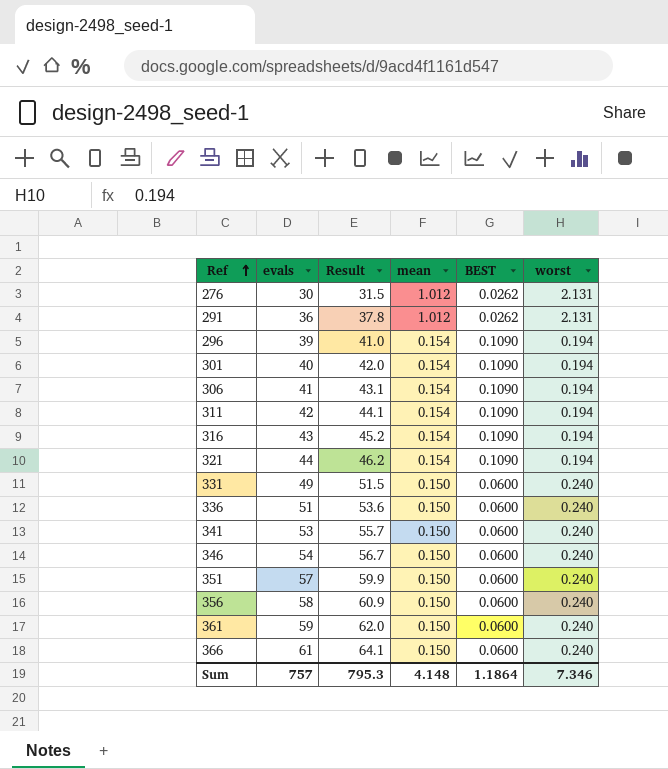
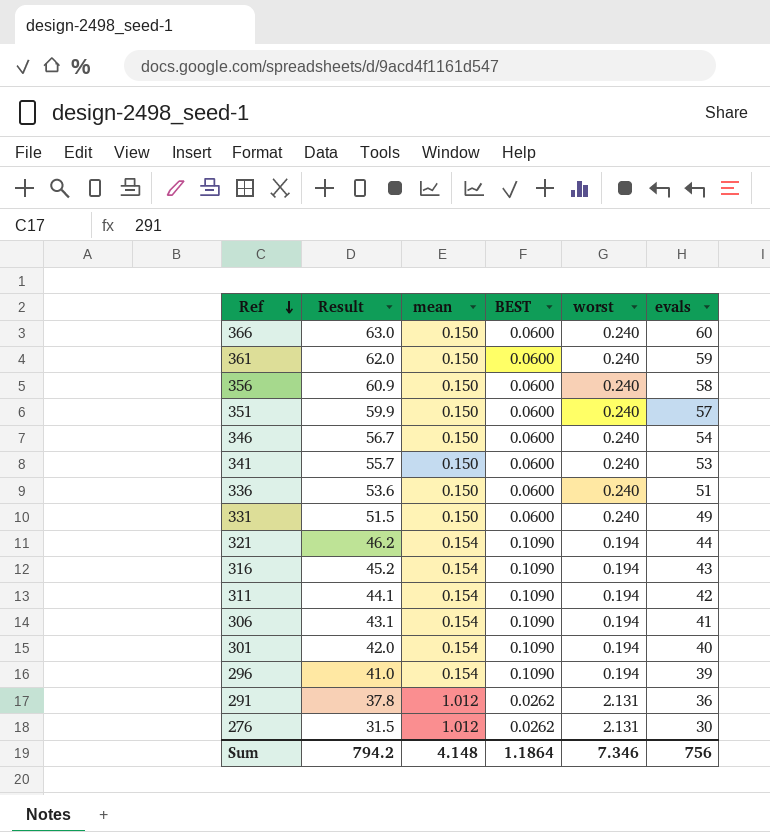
row order: Ref ascending -> Ref descending
column evals | position: 2 -> 6
366 | Result: 64.1 -> 63.0
366 | evals: 61 -> 60
Sum | Result: 795.3 -> 794.2
Sum | evals: 757 -> 756

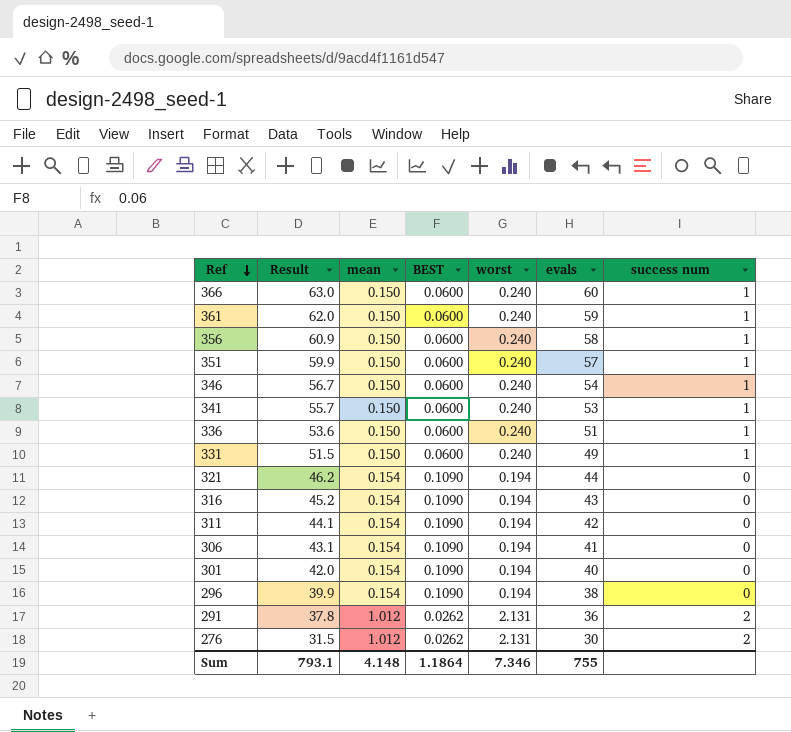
column success num | position: none -> 7
296 | Result: 41.0 -> 39.9
296 | evals: 39 -> 38
Sum | Result: 794.2 -> 793.1
Sum | evals: 756 -> 755

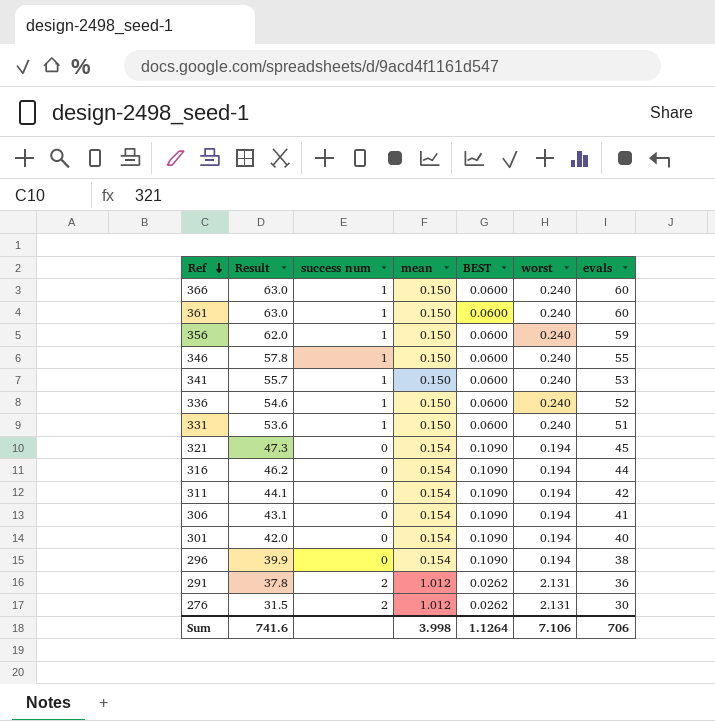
column success num | position: 7 -> 3
row 351: 59.9 | 0.150 | 0.0600 | 0.240 | 57 | 1 -> none
361 | Result: 62.0 -> 63.0
361 | evals: 59 -> 60
356 | Result: 60.9 -> 62.0
356 | evals: 58 -> 59
346 | Result: 56.7 -> 57.8
346 | evals: 54 -> 55
336 | Result: 53.6 -> 54.6
336 | evals: 51 -> 52
331 | Result: 51.5 -> 53.6
331 | evals: 49 -> 51
321 | Result: 46.2 -> 47.3
321 | evals: 44 -> 45
316 | Result: 45.2 -> 46.2
316 | evals: 43 -> 44
Sum | Result: 793.1 -> 741.6
Sum | mean: 4.148 -> 3.998
Sum | BEST: 1.1864 -> 1.1264
Sum | worst: 7.346 -> 7.106
Sum | evals: 755 -> 706

